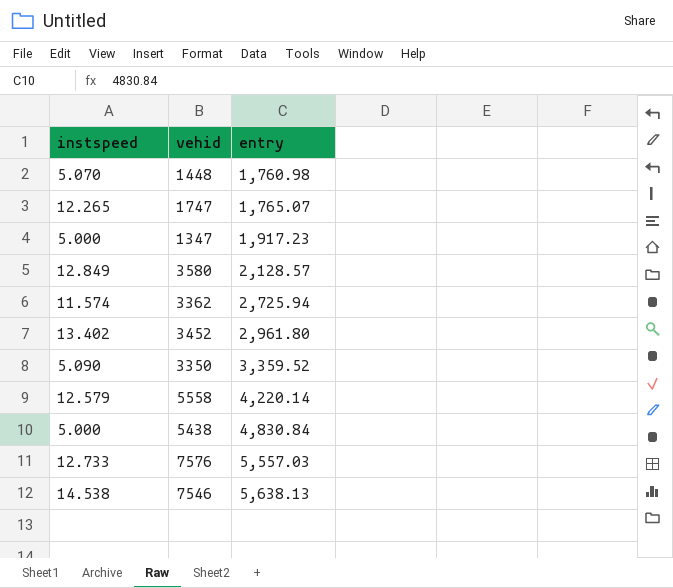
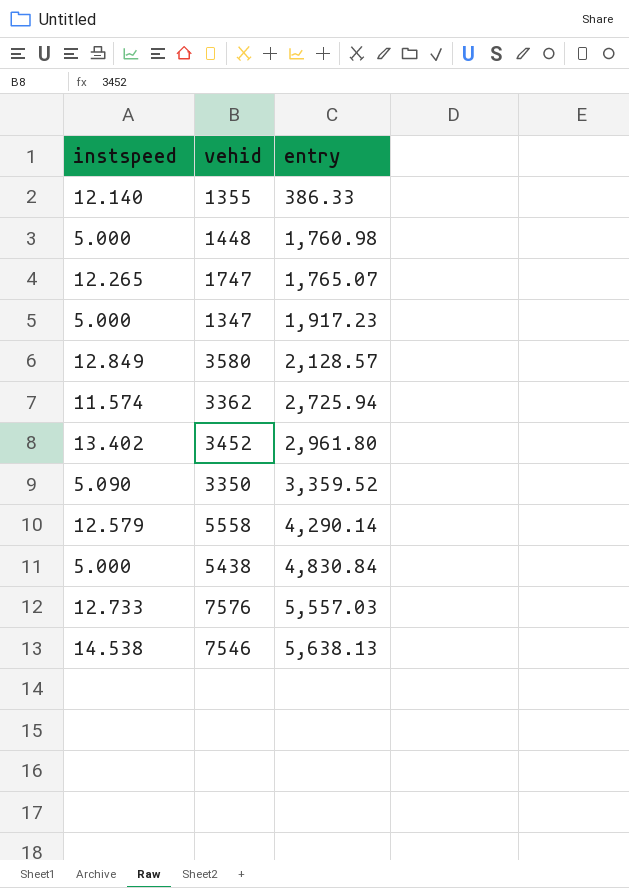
row 1355: none -> 12.140 | 386.33
1448 | instspeed: 5.070 -> 5.000
5558 | entry: 4,220.14 -> 4,290.14

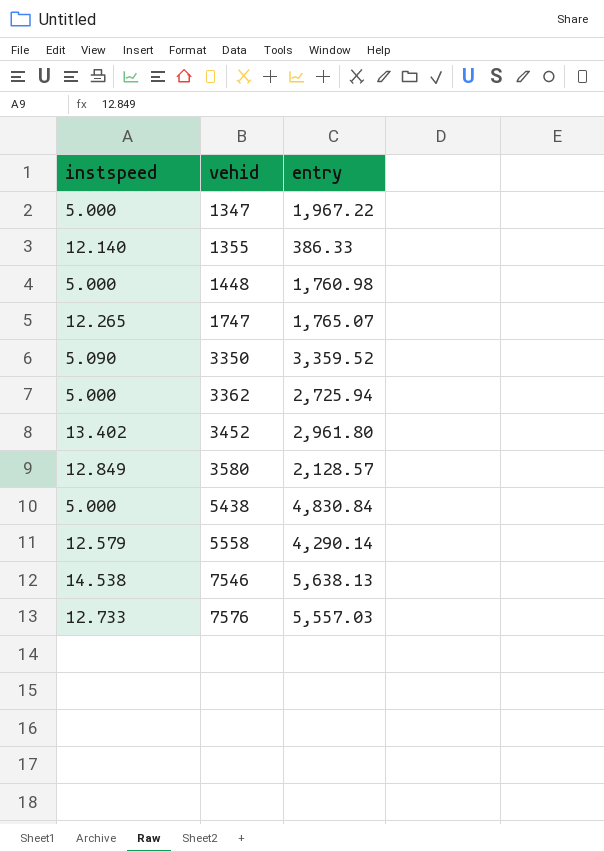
row order: entry ascending -> vehid ascending
1347 | entry: 1,917.23 -> 1,967.22
3362 | instspeed: 11.574 -> 5.000

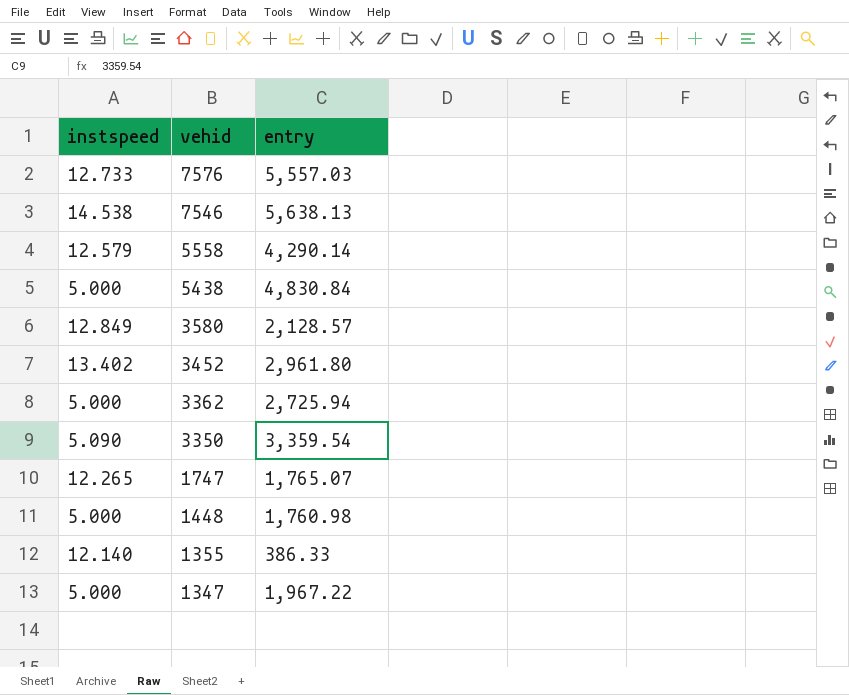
row order: vehid ascending -> vehid descending
3350 | entry: 3,359.52 -> 3,359.54

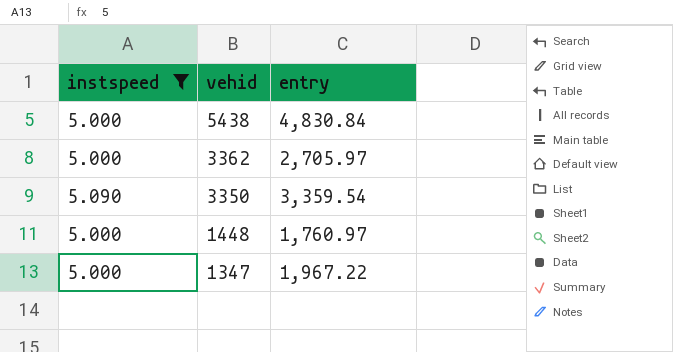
filter: none -> instspeed <= 5.090
3362 | entry: 2,725.94 -> 2,705.97
1448 | entry: 1,760.98 -> 1,760.97

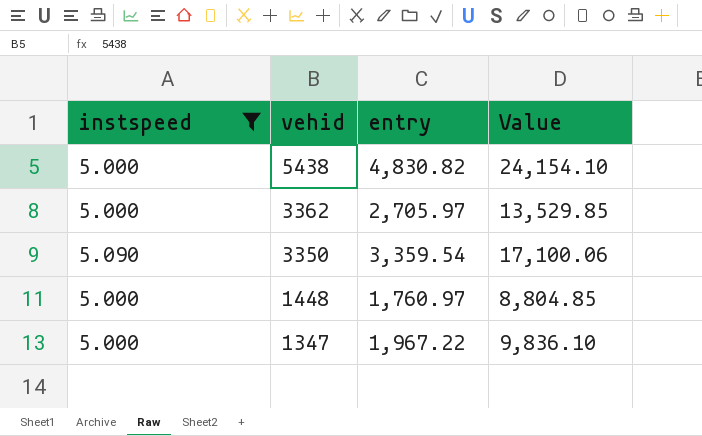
column Value | formula: none -> [instspeed] * [entry]
5438 | entry: 4,830.84 -> 4,830.82

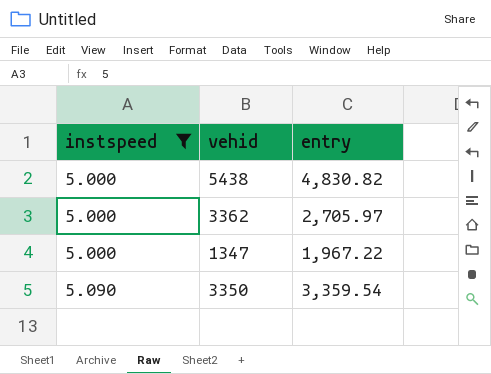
row order: vehid descending -> instspeed ascending
column Value | formula: [instspeed] * [entry] -> none
row 1448: 5.000 | 1,760.97 | 8,804.85 -> none

